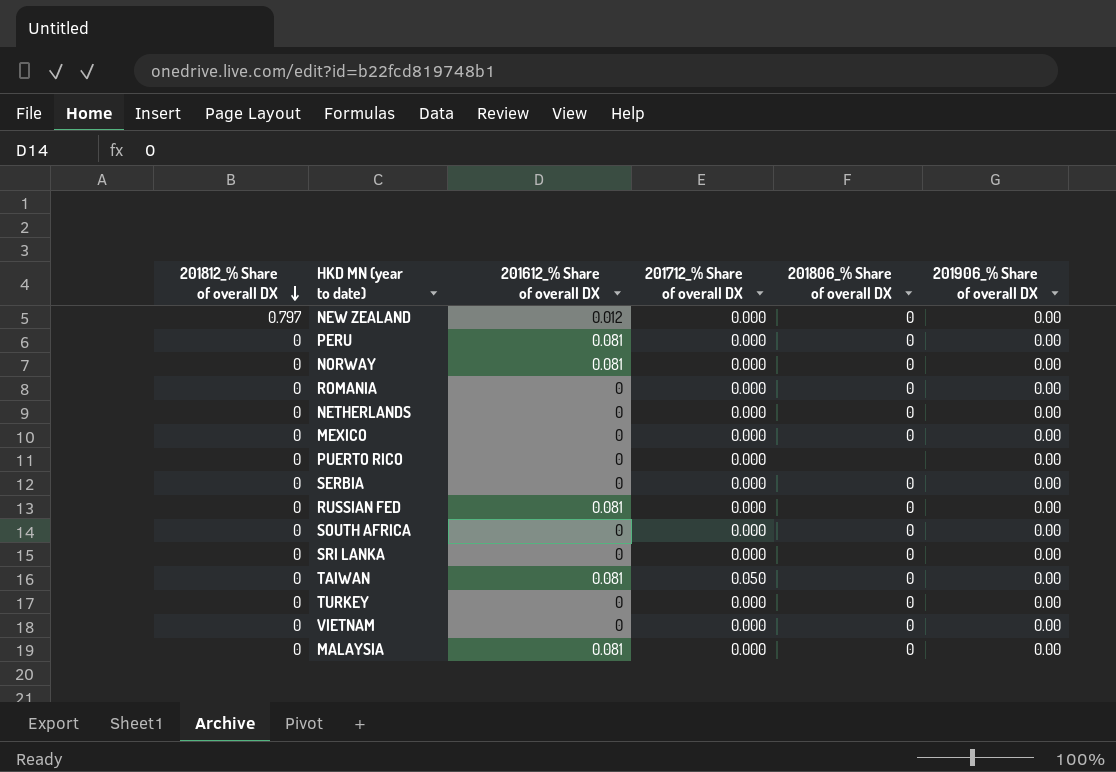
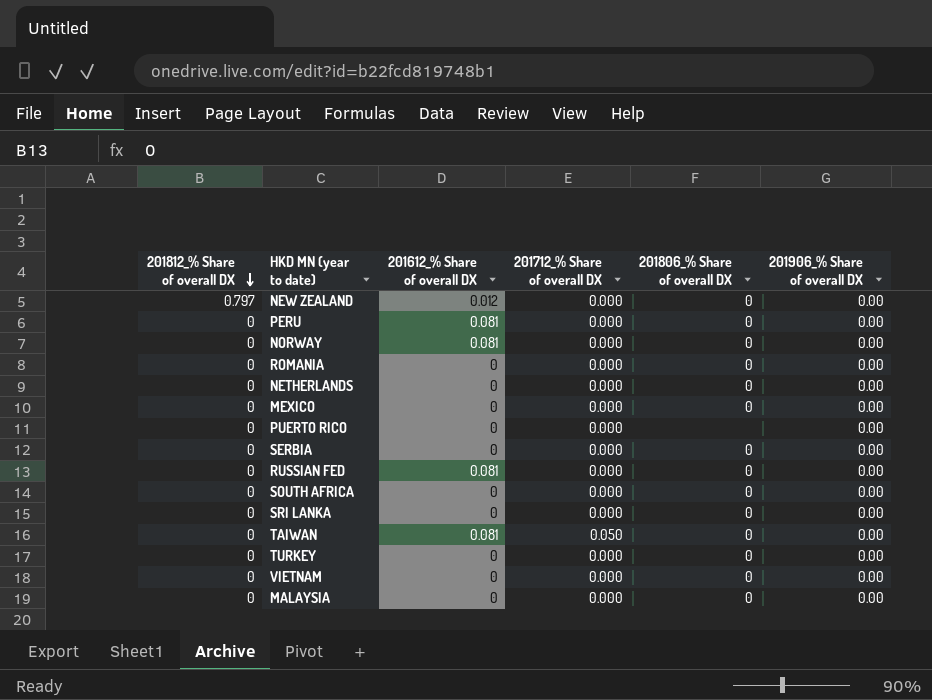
MALAYSIA | 201612_% Share of overall DX: 0.081 -> 0

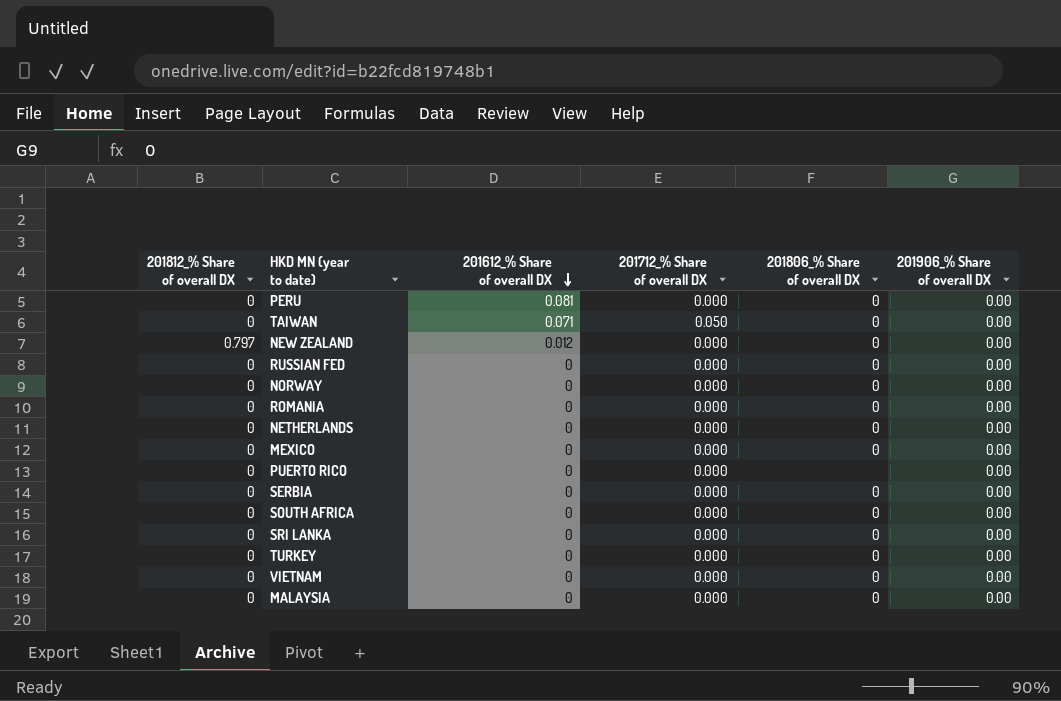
row order: 201812_% Share of overall DX descending -> 201612_% Share of overall DX descending
TAIWAN | 201612_% Share of overall DX: 0.081 -> 0.071
RUSSIAN FED | 201612_% Share of overall DX: 0.081 -> 0
NORWAY | 201612_% Share of overall DX: 0.081 -> 0

